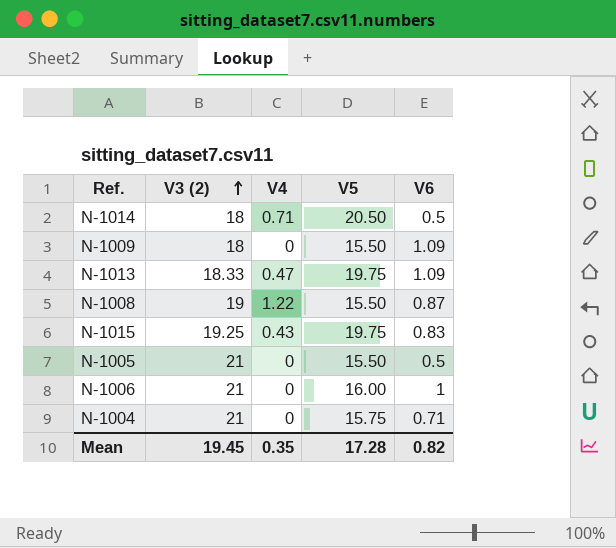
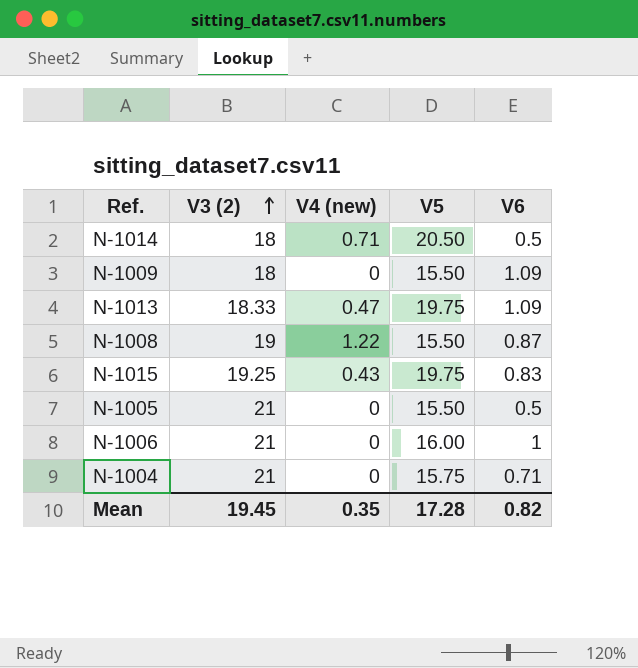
column name: V4 -> V4 (new)

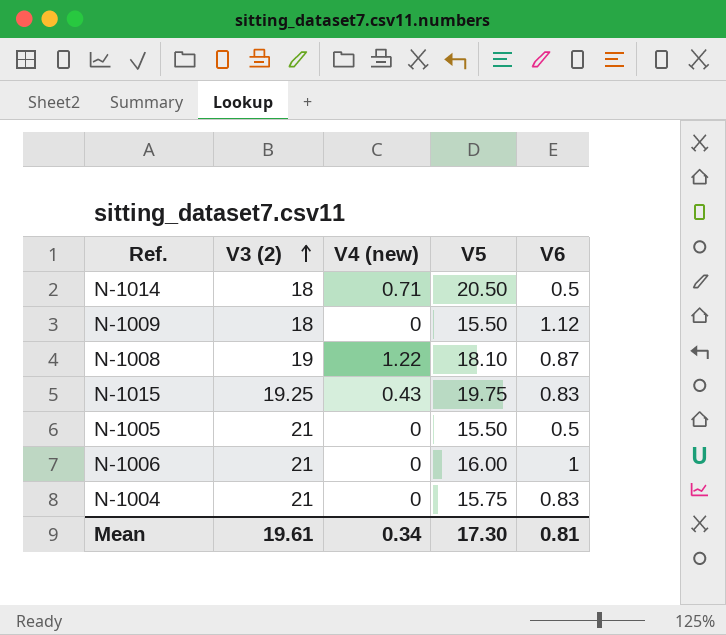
row N-1013: 18.33 | 0.47 | 19.75 | 1.09 -> none
N-1009 | V6: 1.09 -> 1.12
N-1008 | V5: 15.50 -> 18.10
N-1004 | V6: 0.71 -> 0.83
Mean | V3 (2): 19.45 -> 19.61
Mean | V4 (new): 0.35 -> 0.34
Mean | V5: 17.28 -> 17.30
Mean | V6: 0.82 -> 0.81

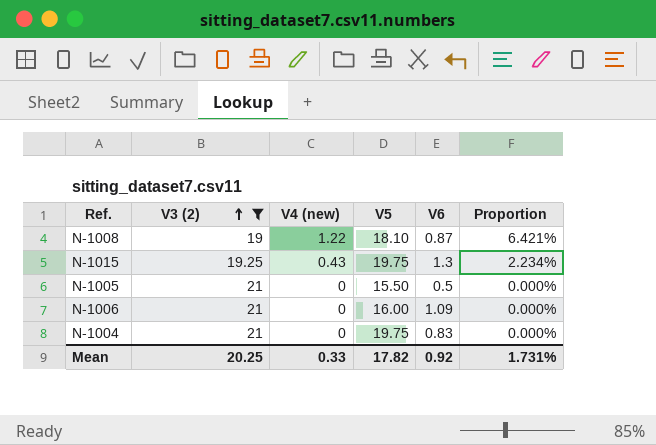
filter: none -> V3 (2) != 18
column Proportion | formula: none -> [V4 (new)] / [V3 (2)]
N-1015 | V6: 0.83 -> 1.3
N-1006 | V6: 1 -> 1.09
N-1004 | V5: 15.75 -> 19.75
Mean | V3 (2): 19.61 -> 20.25
Mean | V4 (new): 0.34 -> 0.33
Mean | V5: 17.30 -> 17.82
Mean | V6: 0.81 -> 0.92

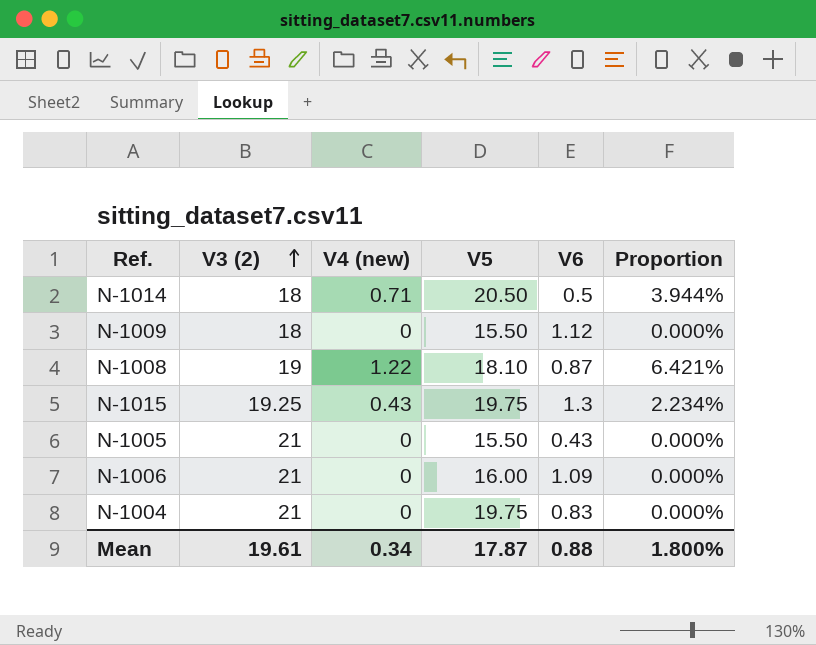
filter: V3 (2) != 18 -> none
N-1005 | V6: 0.5 -> 0.43
Mean | V3 (2): 20.25 -> 19.61
Mean | V4 (new): 0.33 -> 0.34
Mean | V5: 17.82 -> 17.87
Mean | V6: 0.92 -> 0.88
Mean | Proportion: 1.731% -> 1.800%

